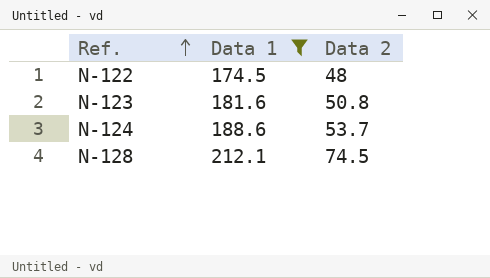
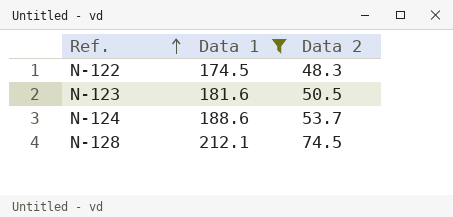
N-122 | Data 2: 48 -> 48.3
N-123 | Data 2: 50.8 -> 50.5

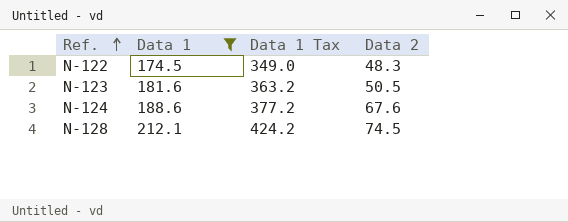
column Data 1 Tax | formula: none -> [Data 1] * 2
N-124 | Data 2: 53.7 -> 67.6

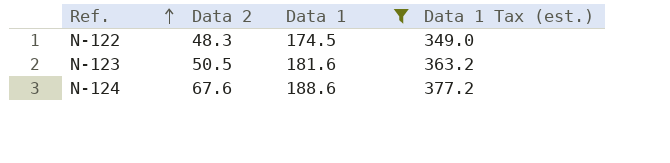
column Data 2 | position: 4 -> 2
column name: Data 1 Tax -> Data 1 Tax (est.)
row N-128: 212.1 | 424.2 | 74.5 -> none

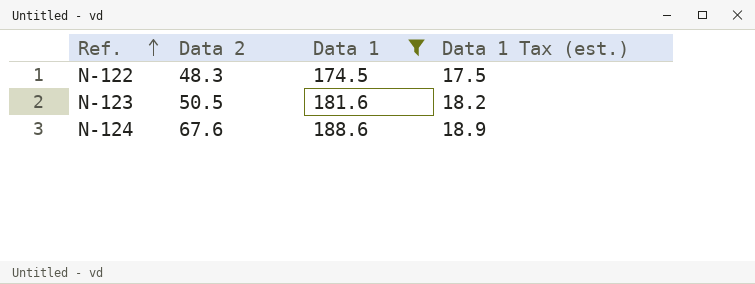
column Data 1 Tax (est.) | formula: [Data 1] * 2 -> [Data 1] * 0.1

